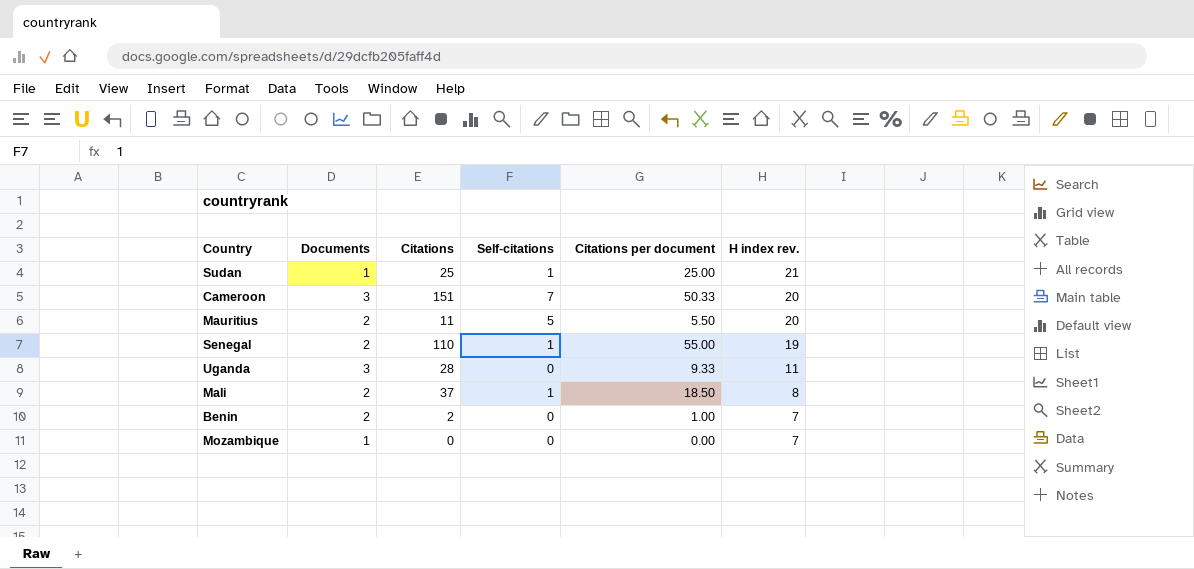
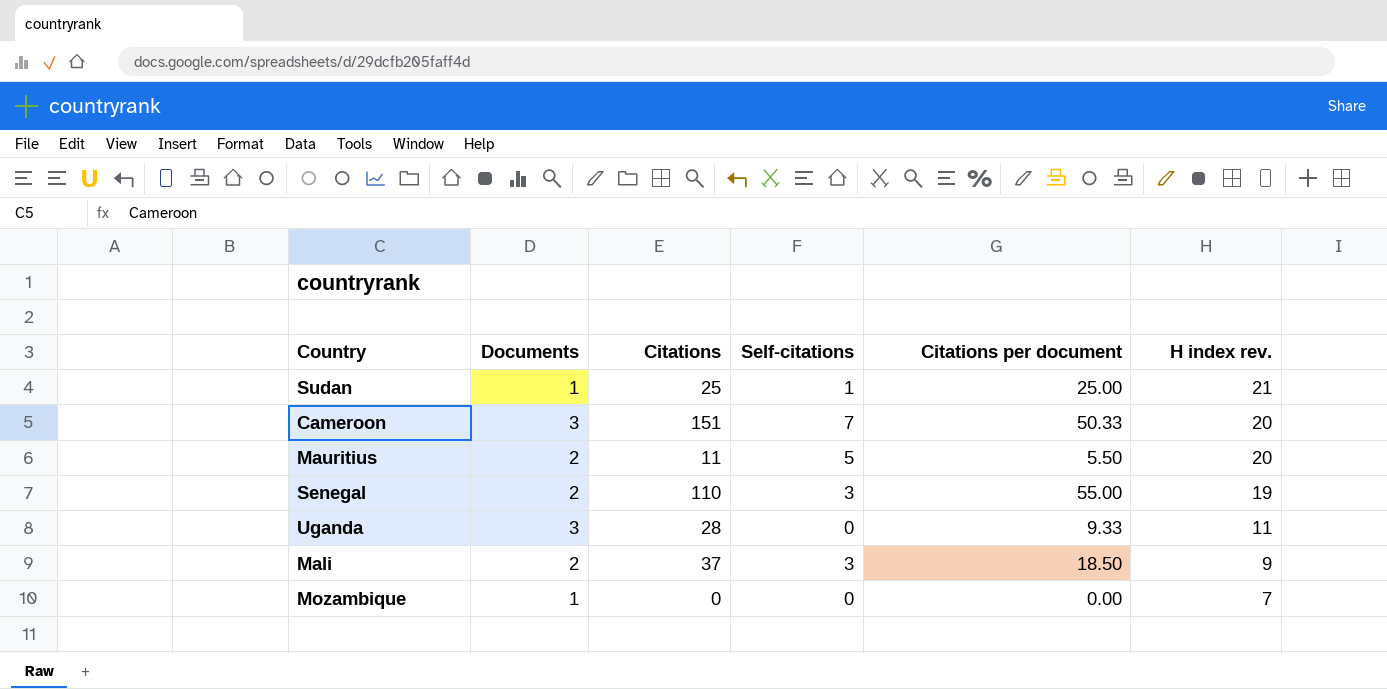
row Benin: 2 | 2 | 0 | 1.00 | 7 -> none
Senegal | Self-citations: 1 -> 3
Mali | Self-citations: 1 -> 3
Mali | H index rev.: 8 -> 9

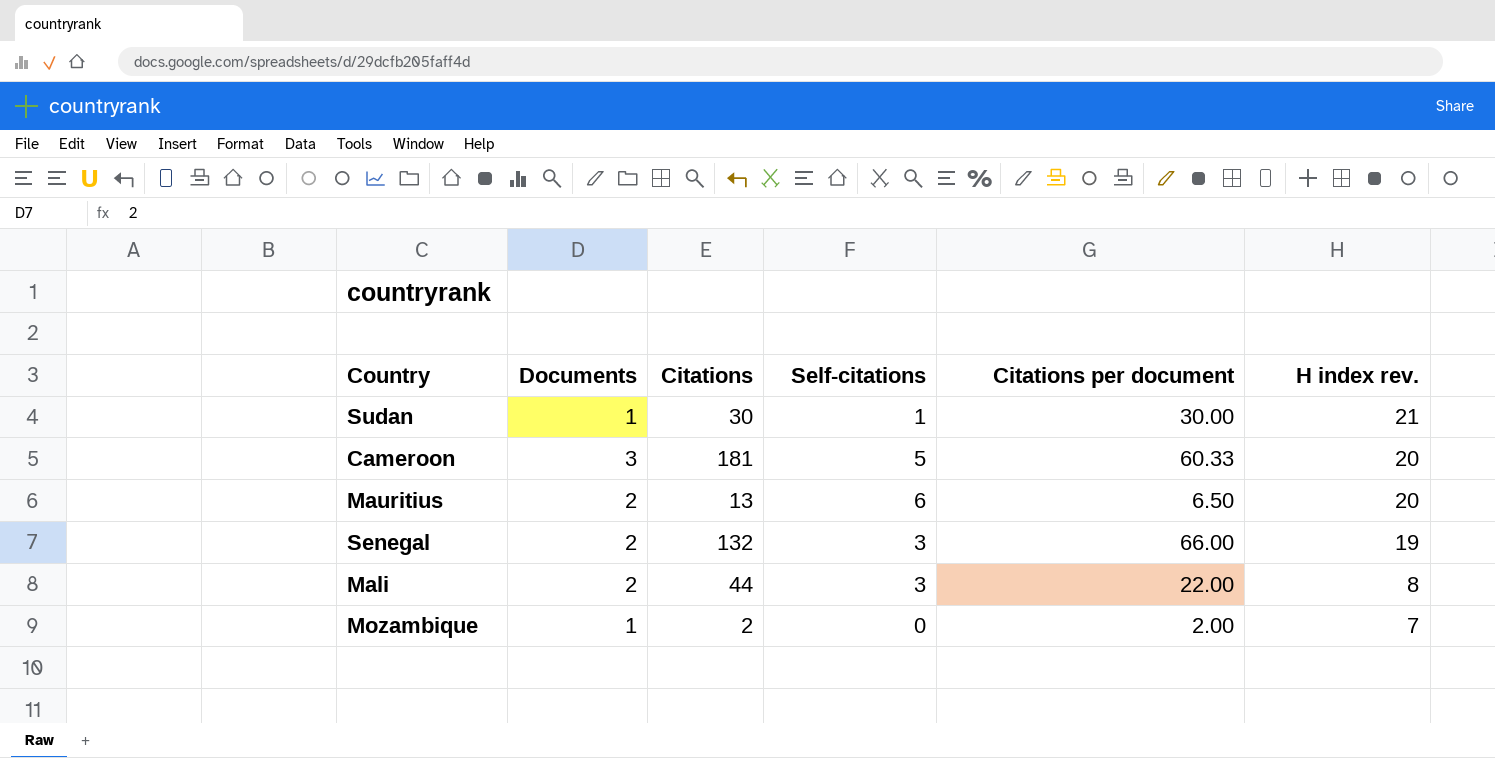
row Uganda: 3 | 28 | 0 | 9.33 | 11 -> none
Sudan | Citations: 25 -> 30
Sudan | Citations per document: 25.00 -> 30.00
Cameroon | Citations: 151 -> 181
Cameroon | Self-citations: 7 -> 5
Cameroon | Citations per document: 50.33 -> 60.33
Mauritius | Citations: 11 -> 13
Mauritius | Self-citations: 5 -> 6
Mauritius | Citations per document: 5.50 -> 6.50
Senegal | Citations: 110 -> 132
Senegal | Citations per document: 55.00 -> 66.00
Mali | Citations: 37 -> 44
Mali | Citations per document: 18.50 -> 22.00
Mali | H index rev.: 9 -> 8
Mozambique | Citations: 0 -> 2
Mozambique | Citations per document: 0.00 -> 2.00

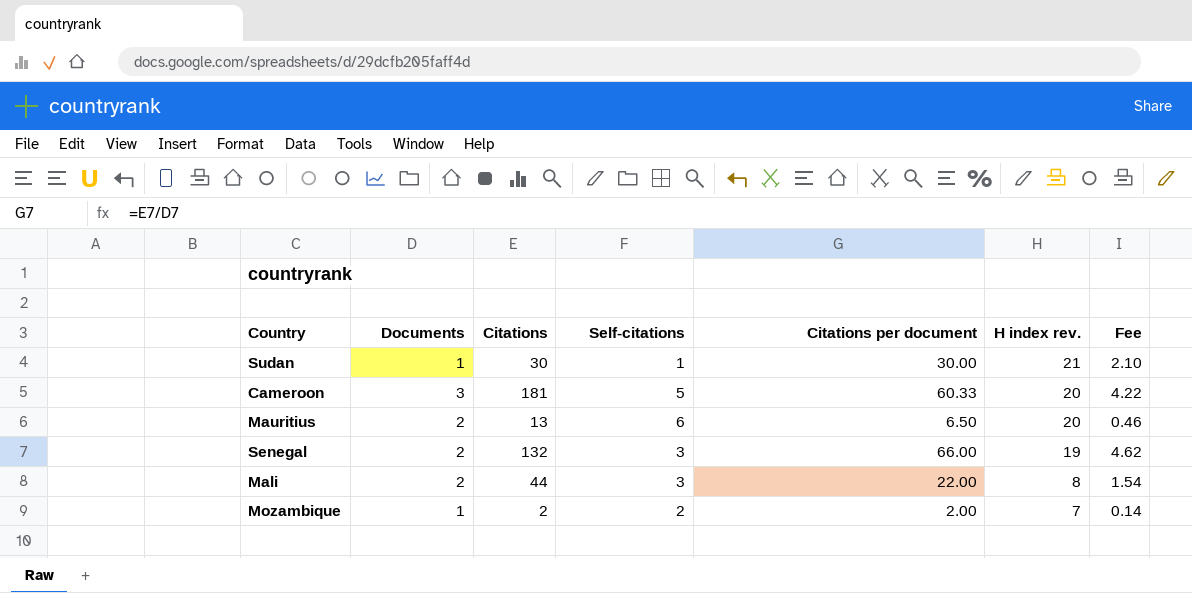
column Fee | formula: none -> [Citations per document] * 0.07
Mozambique | Self-citations: 0 -> 2

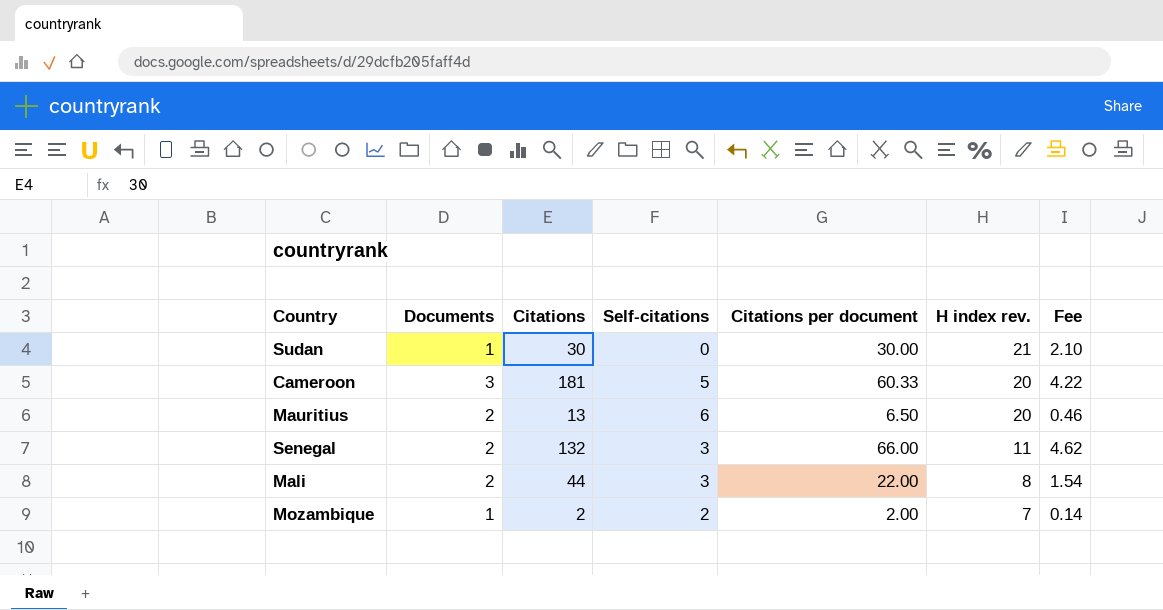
Sudan | Self-citations: 1 -> 0
Senegal | H index rev.: 19 -> 11

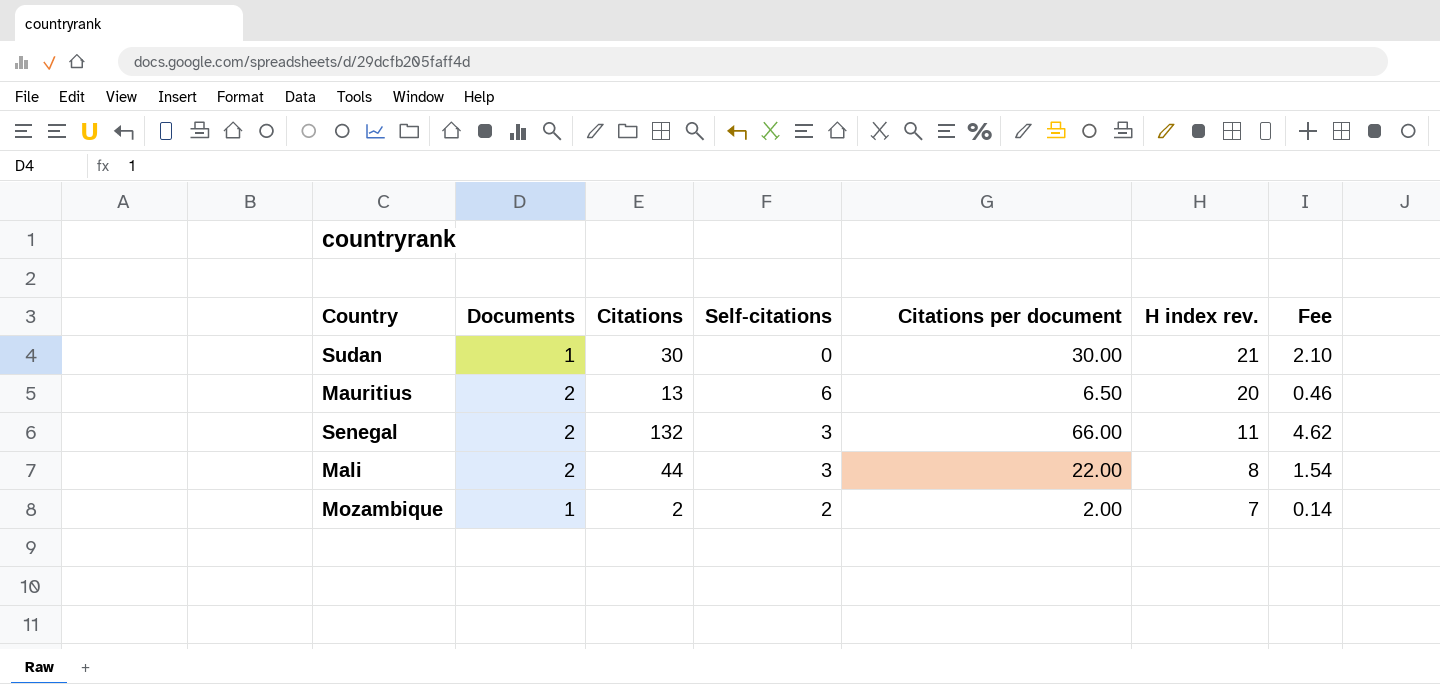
row Cameroon: 3 | 181 | 5 | 60.33 | 20 | 4.22 -> none

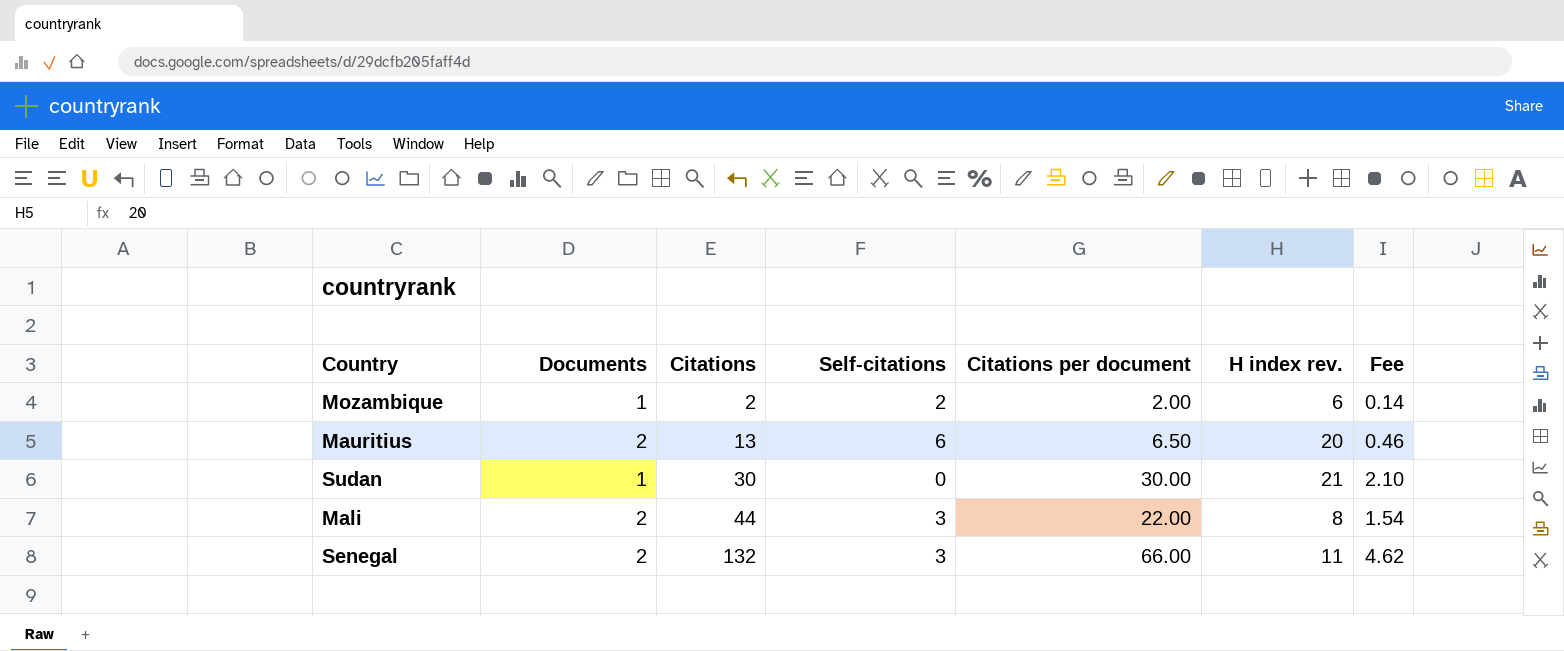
row order: H index rev. descending -> Citations ascending
Mozambique | H index rev.: 7 -> 6

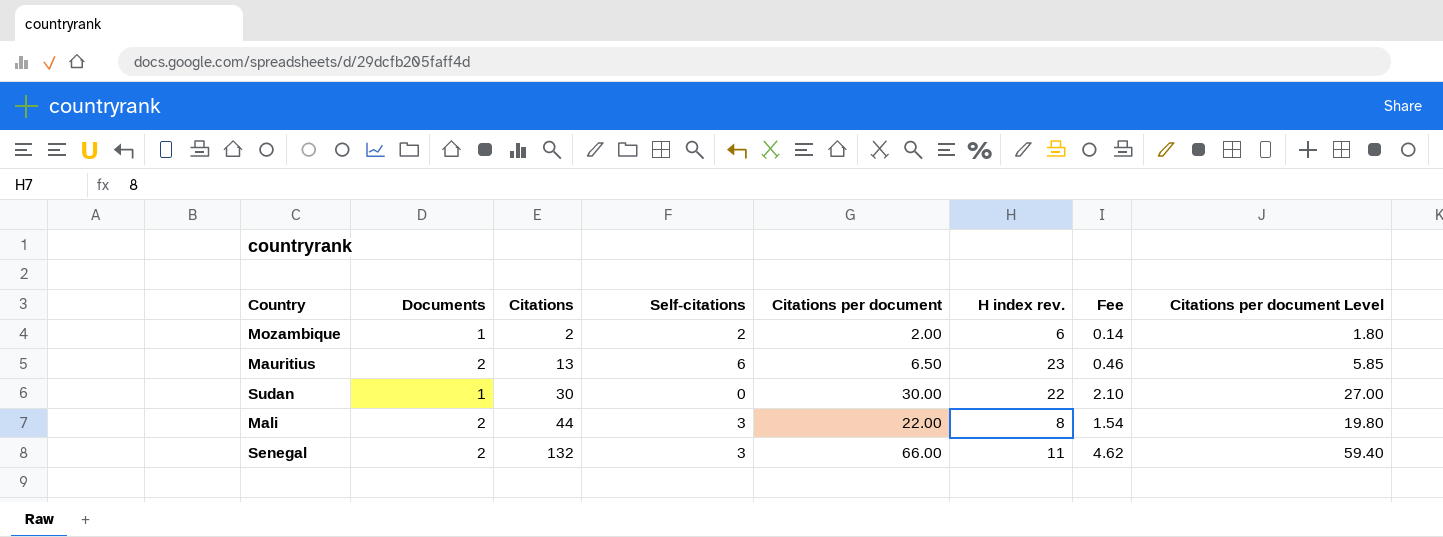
column Citations per document Level | formula: none -> [Citations per document] * 0.9
Mauritius | H index rev.: 20 -> 23
Sudan | H index rev.: 21 -> 22

